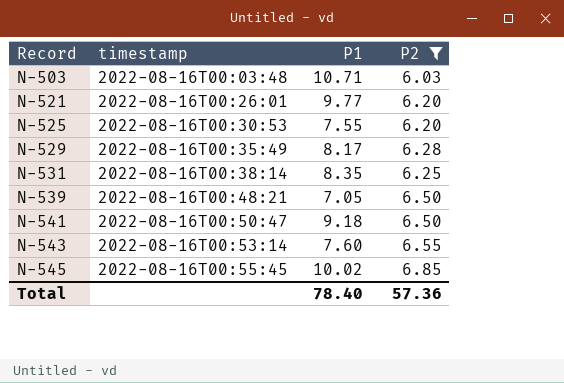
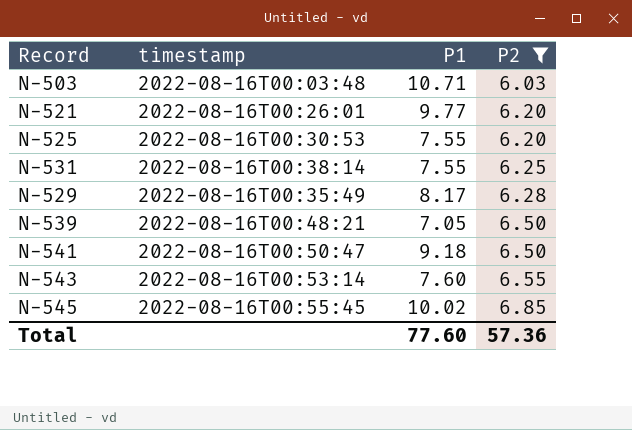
row order: Record ascending -> P2 ascending
N-531 | P1: 8.35 -> 7.55
Total | P1: 78.40 -> 77.60

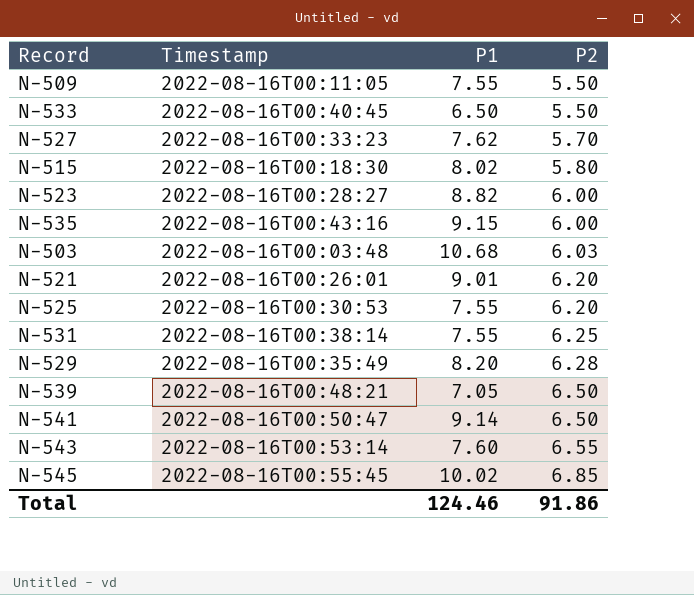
filter: P2 >= 6.03 -> none
column name: timestamp -> Timestamp
N-503 | P1: 10.71 -> 10.68
N-521 | P1: 9.77 -> 9.01
N-529 | P1: 8.17 -> 8.20
N-541 | P1: 9.18 -> 9.14
Total | P1: 77.60 -> 124.46
Total | P2: 57.36 -> 91.86

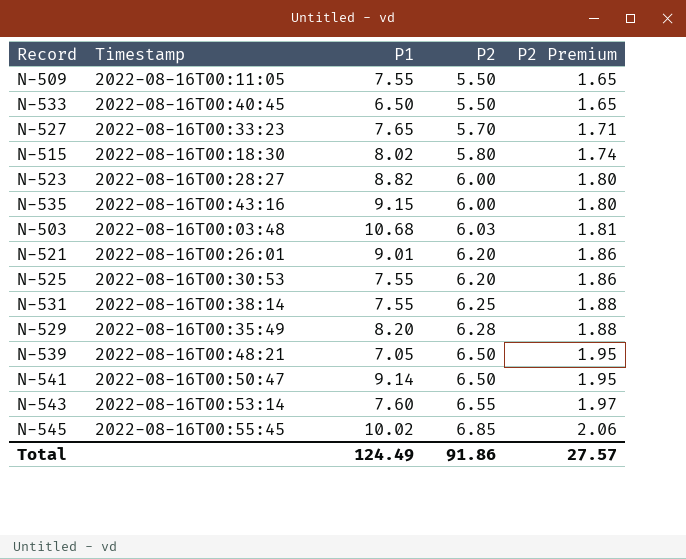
column P2 Premium | formula: none -> [P2] * 0.3
N-527 | P1: 7.62 -> 7.65
Total | P1: 124.46 -> 124.49

